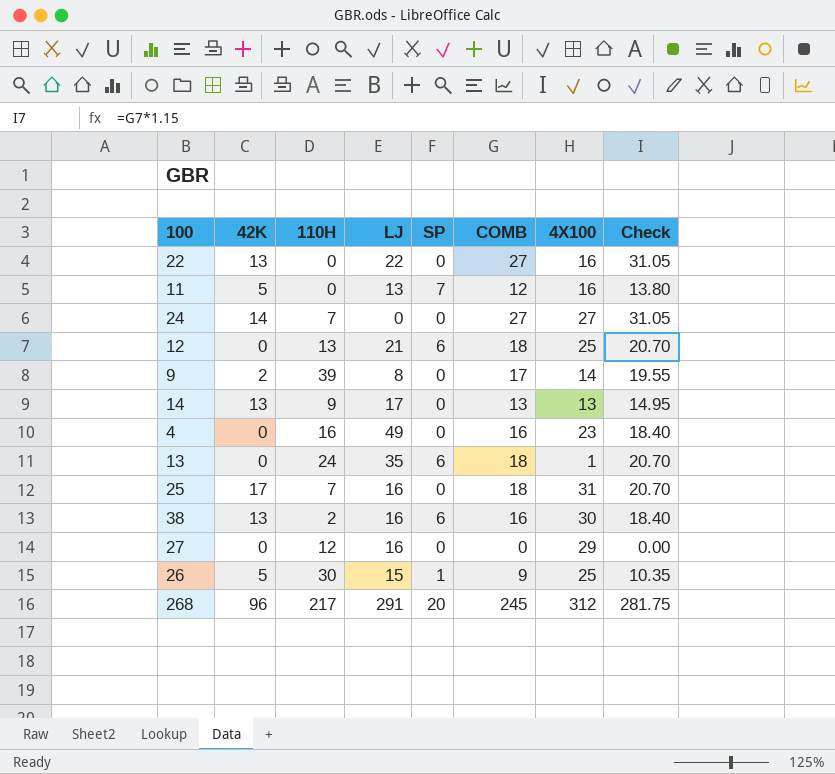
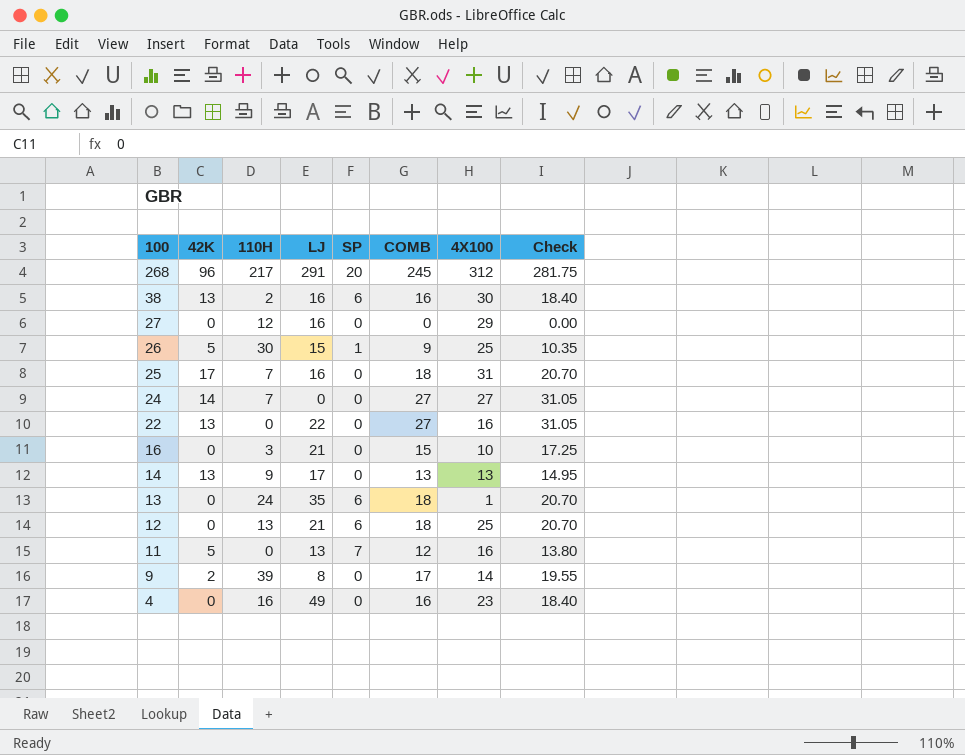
row order: none -> 100 descending
row 16: none -> 0 | 3 | 21 | 0 | 15 | 10 | 17.25

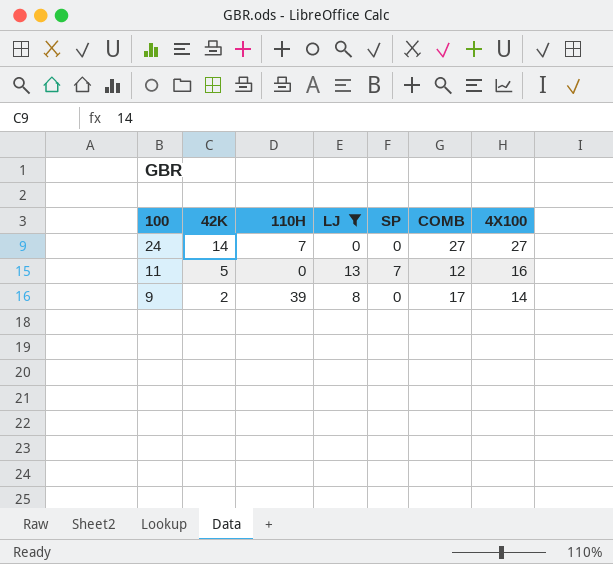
filter: none -> LJ <= 13
column Check | formula: [COMB] * 1.15 -> none

